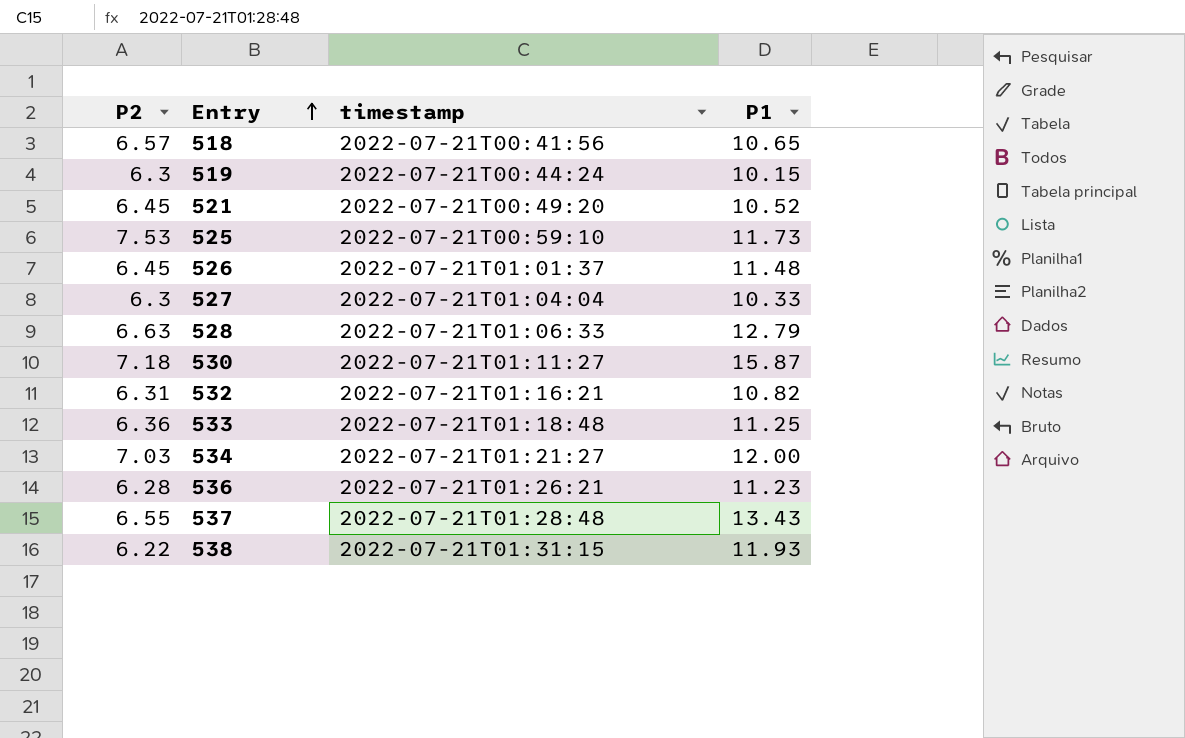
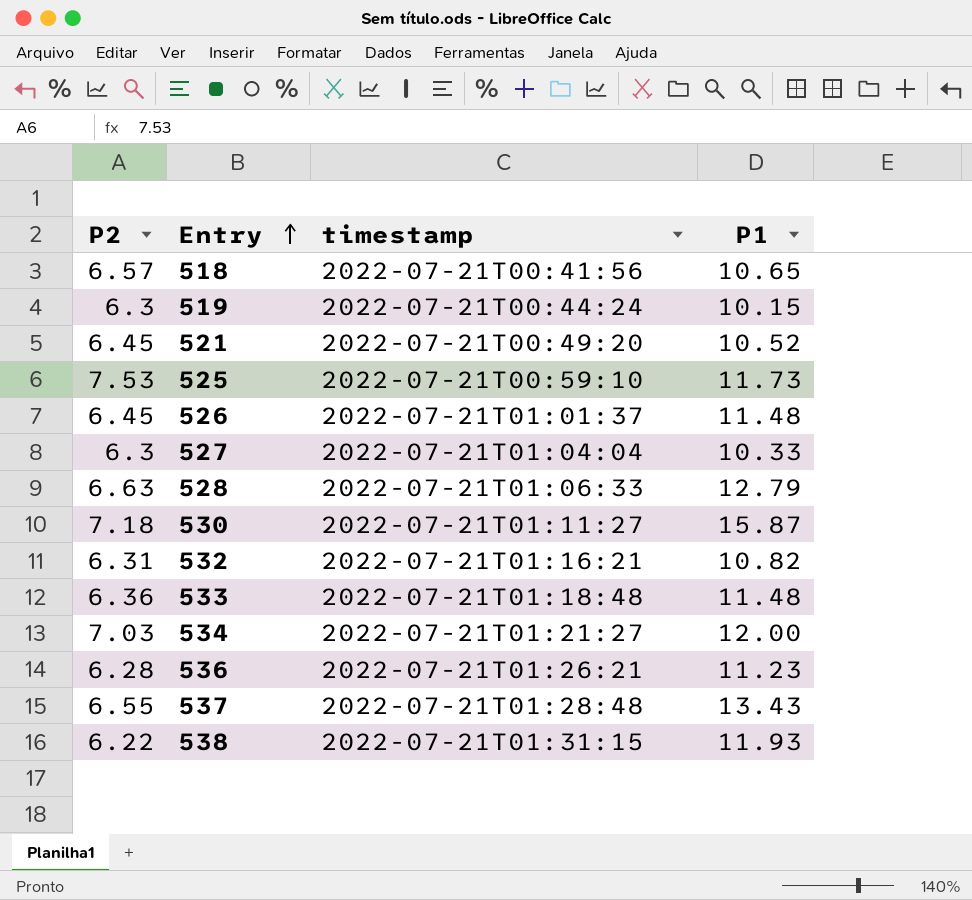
533 | P1: 11.25 -> 11.48

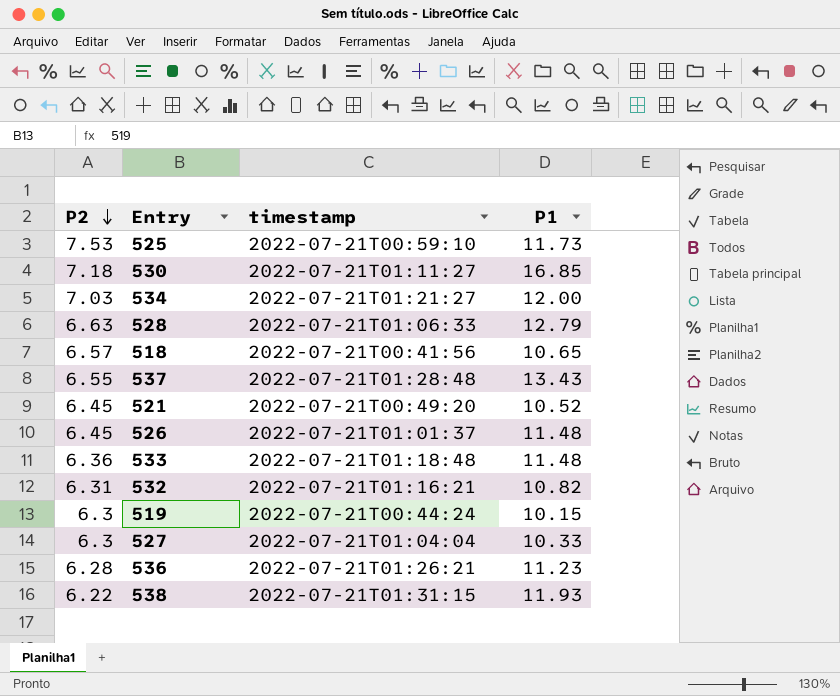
row order: Entry ascending -> P2 descending
530 | P1: 15.87 -> 16.85

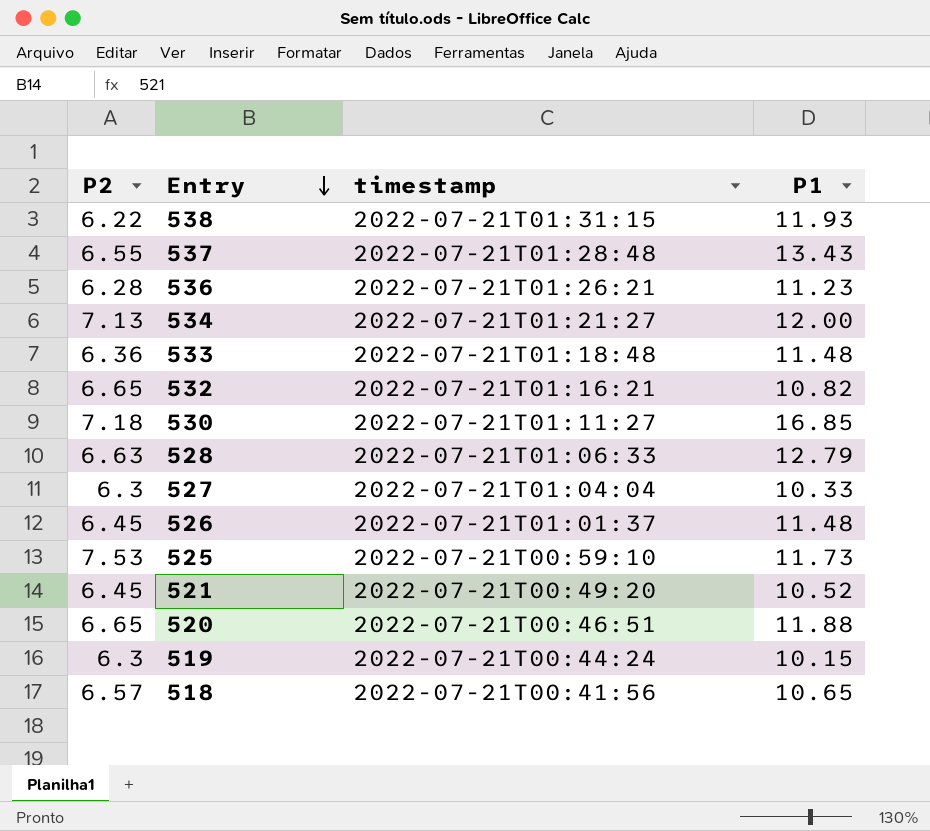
row order: P2 descending -> Entry descending
534 | P2: 7.03 -> 7.13
532 | P2: 6.31 -> 6.65
row 520: none -> 6.65 | 2022-07-21T00:46:51 | 11.88

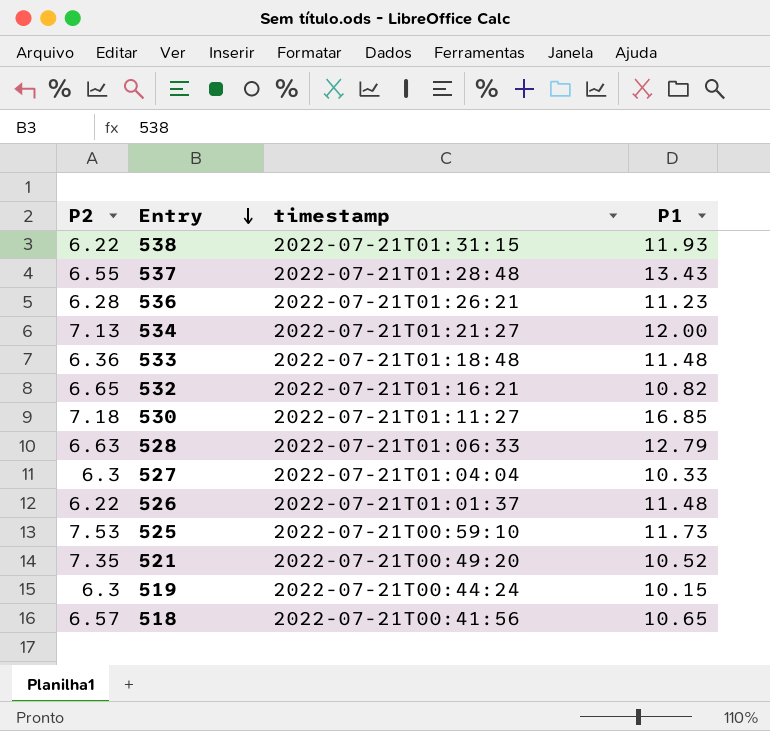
row 520: 6.65 | 2022-07-21T00:46:51 | 11.88 -> none
526 | P2: 6.45 -> 6.22
521 | P2: 6.45 -> 7.35

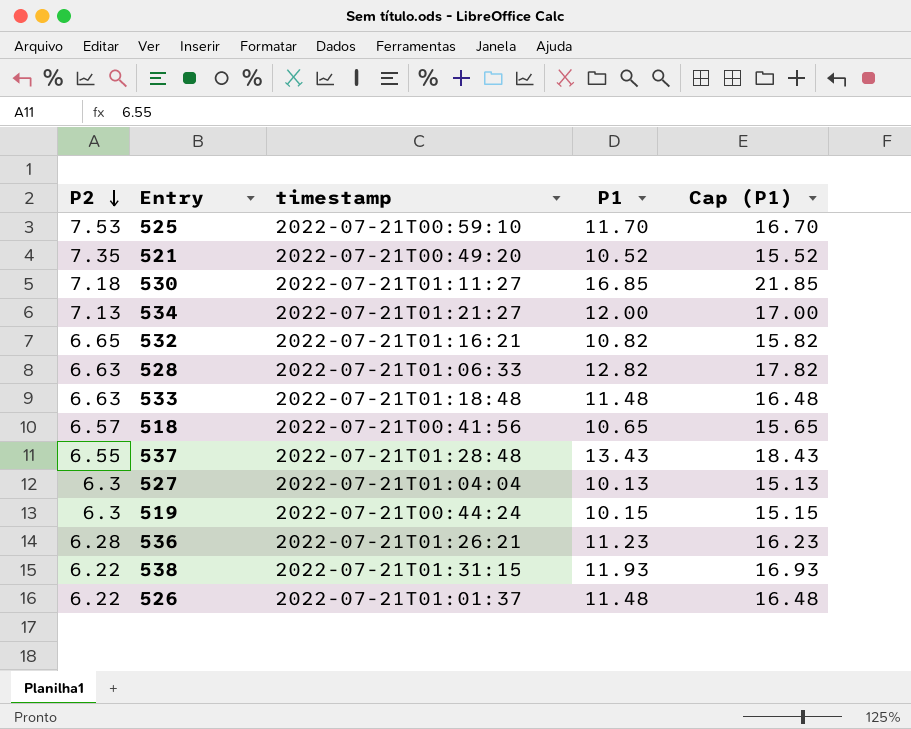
row order: Entry descending -> P2 descending
column Cap (P1) | formula: none -> [P1] + 5
525 | P1: 11.73 -> 11.70
528 | P1: 12.79 -> 12.82
533 | P2: 6.36 -> 6.63
527 | P1: 10.33 -> 10.13

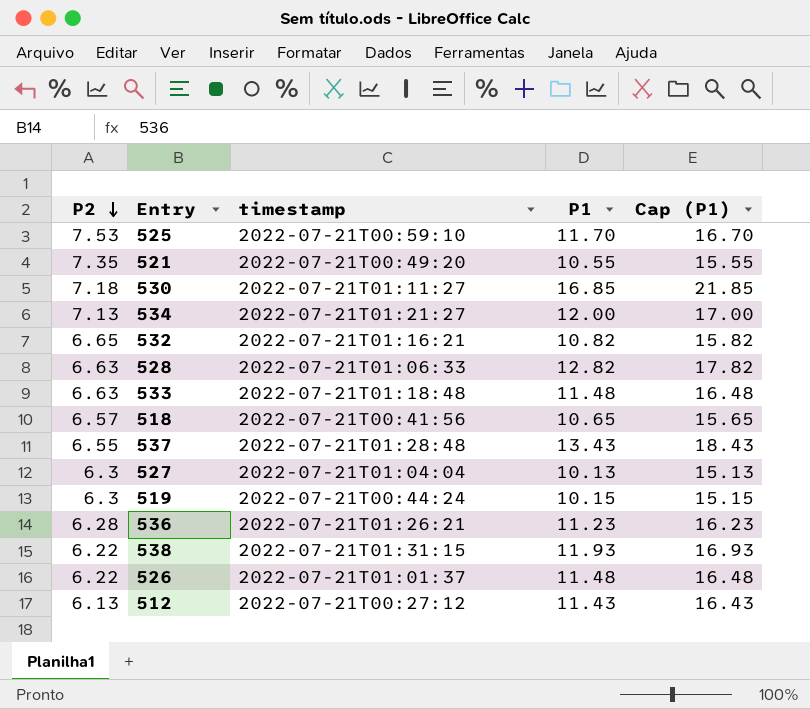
521 | P1: 10.52 -> 10.55
521 | Cap (P1): 15.52 -> 15.55
row 512: none -> 6.13 | 2022-07-21T00:27:12 | 11.43 | 16.43

